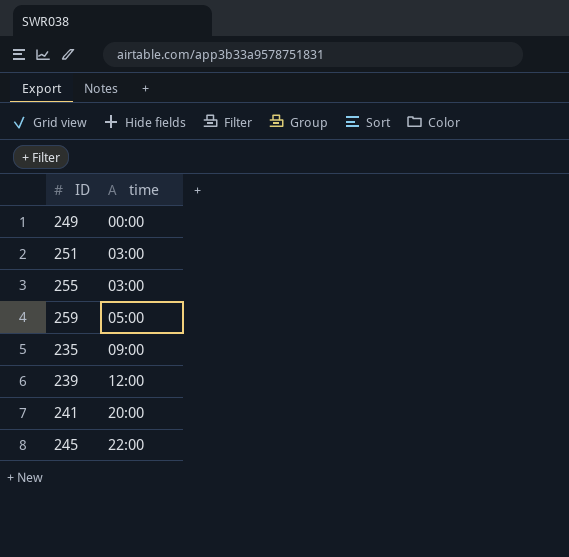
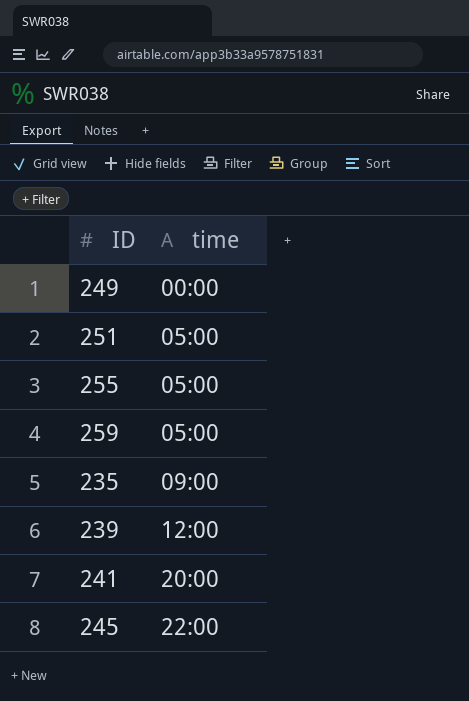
251 | time: 03:00 -> 05:00
255 | time: 03:00 -> 05:00

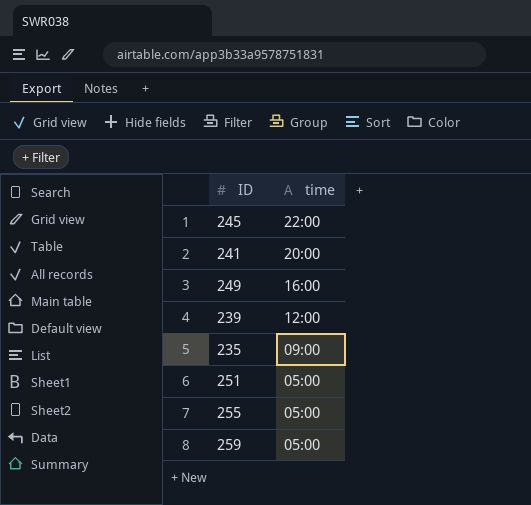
row order: time ascending -> time descending
249 | time: 00:00 -> 16:00

